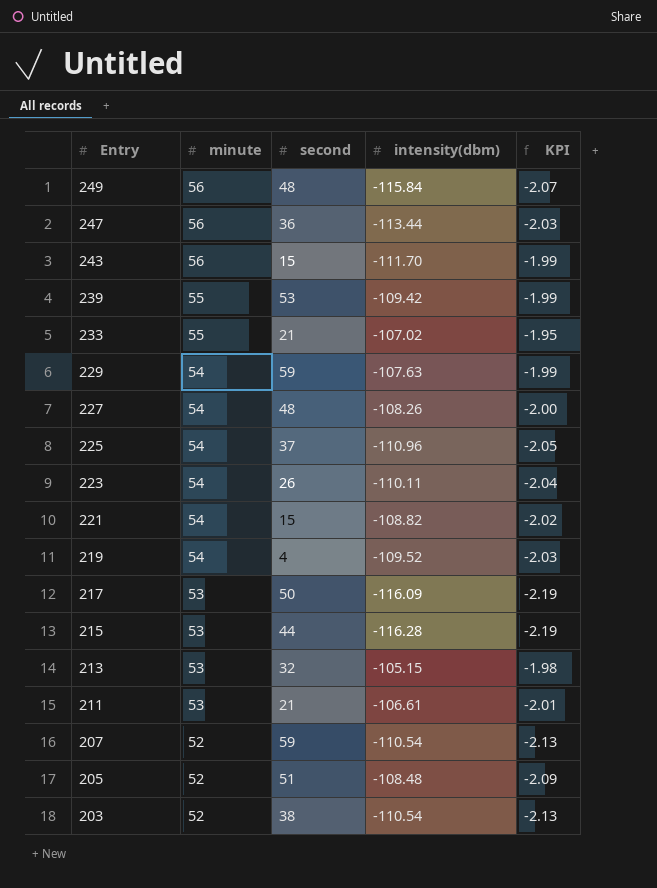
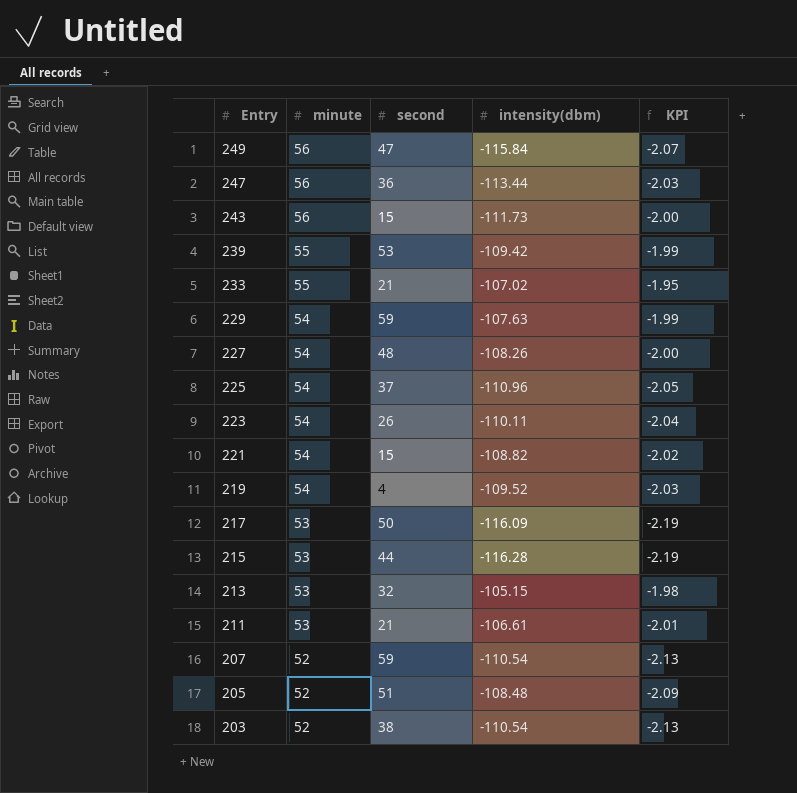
249 | second: 48 -> 47
243 | intensity(dbm): -111.70 -> -111.73
243 | KPI: -1.99 -> -2.00

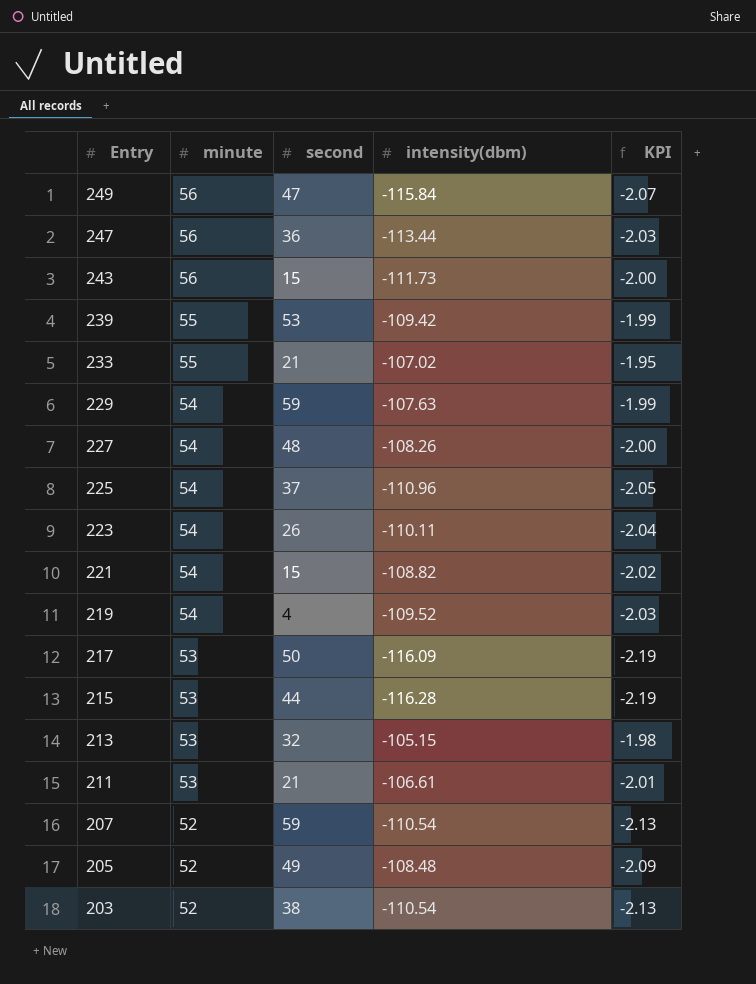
205 | second: 51 -> 49

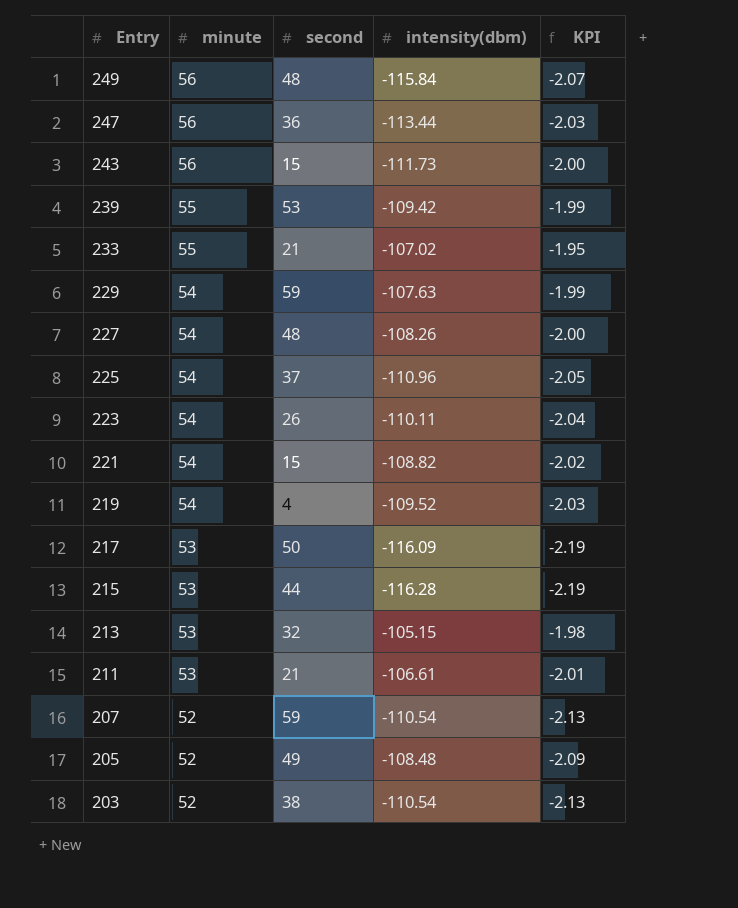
249 | second: 47 -> 48

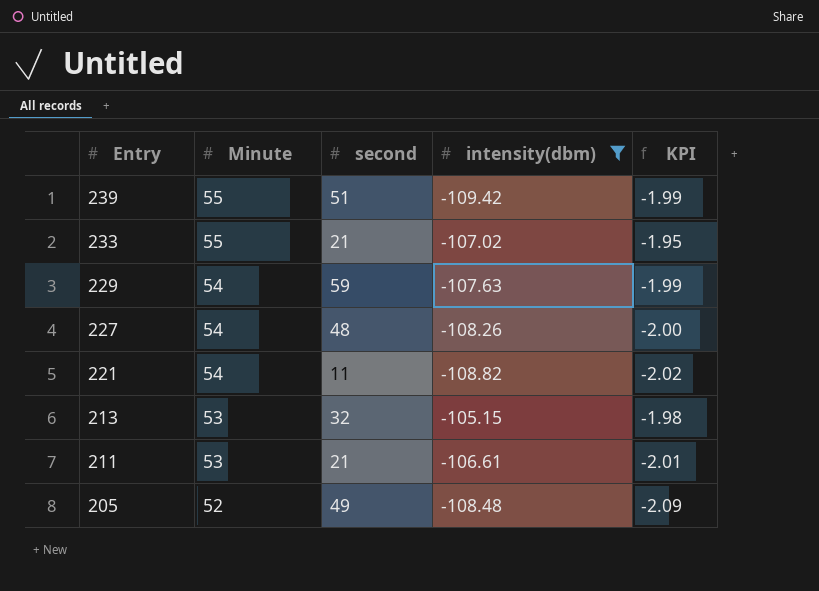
filter: none -> intensity(dbm) >= -109.42
column name: minute -> Minute
239 | second: 53 -> 51
221 | second: 15 -> 11

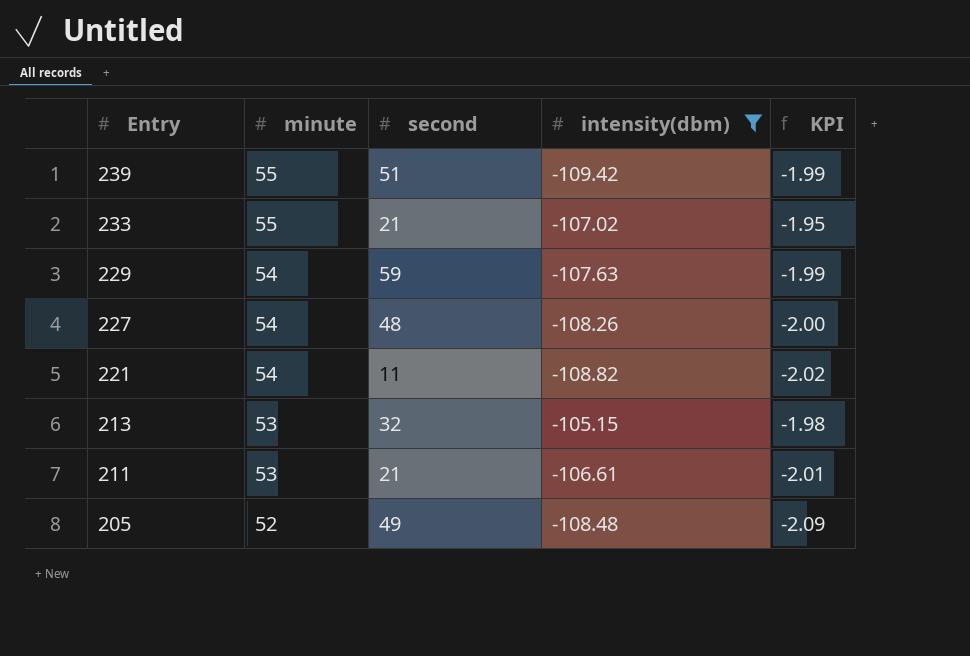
column name: Minute -> minute

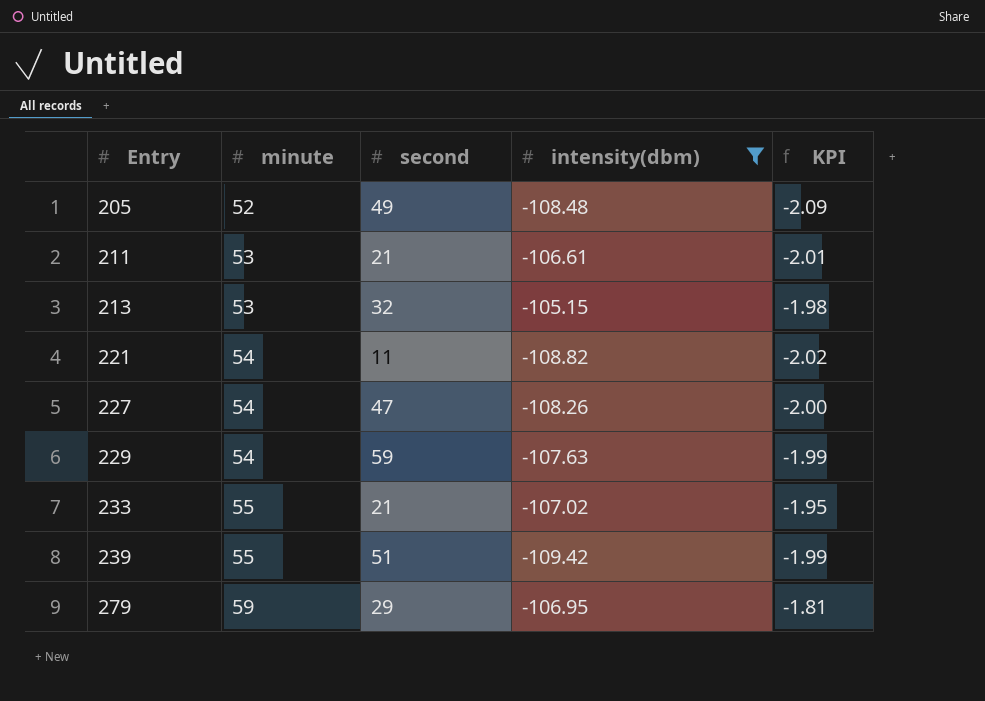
row order: Entry descending -> Entry ascending
227 | second: 48 -> 47
row 279: none -> 59 | 29 | -106.95 | -1.81

